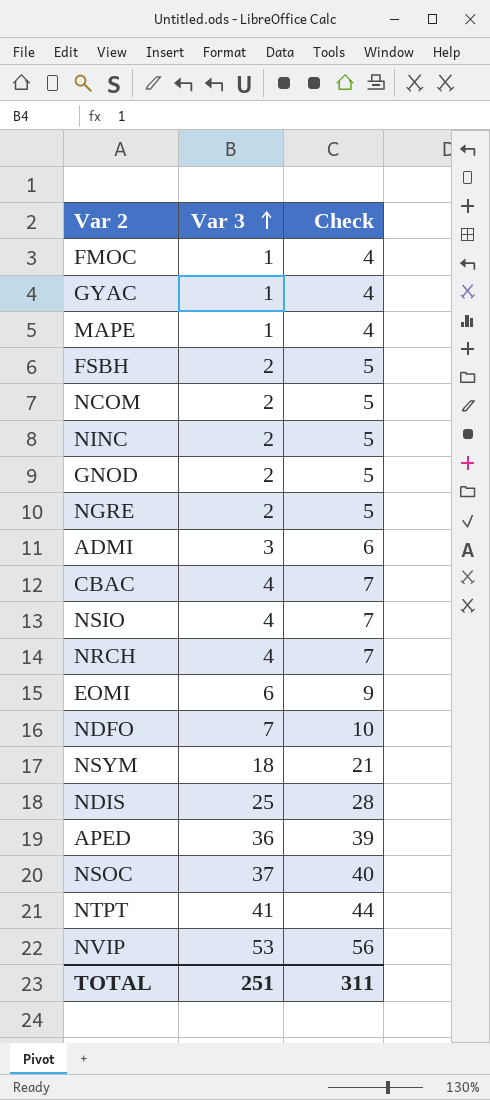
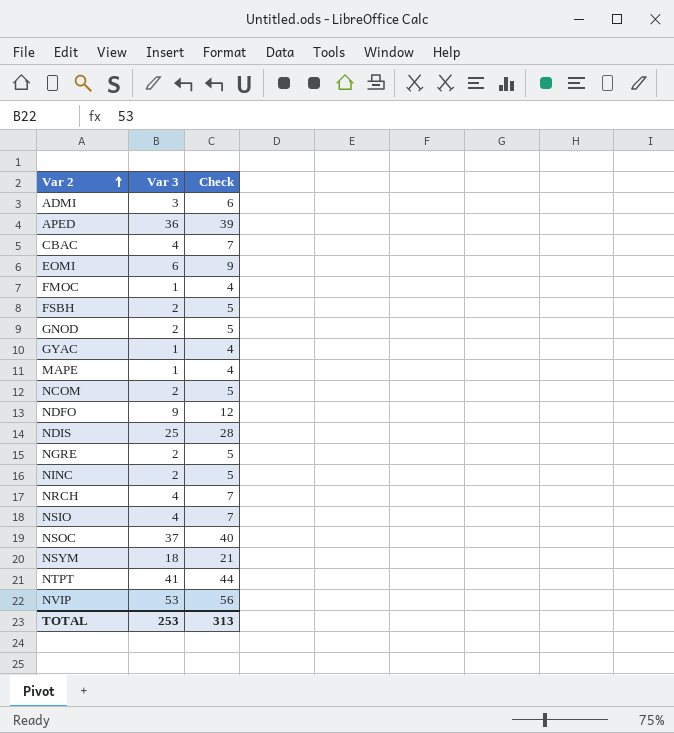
row order: Var 3 ascending -> Var 2 ascending
NDFO | Var 3: 7 -> 9
NDFO | Check: 10 -> 12
TOTAL | Var 3: 251 -> 253
TOTAL | Check: 311 -> 313

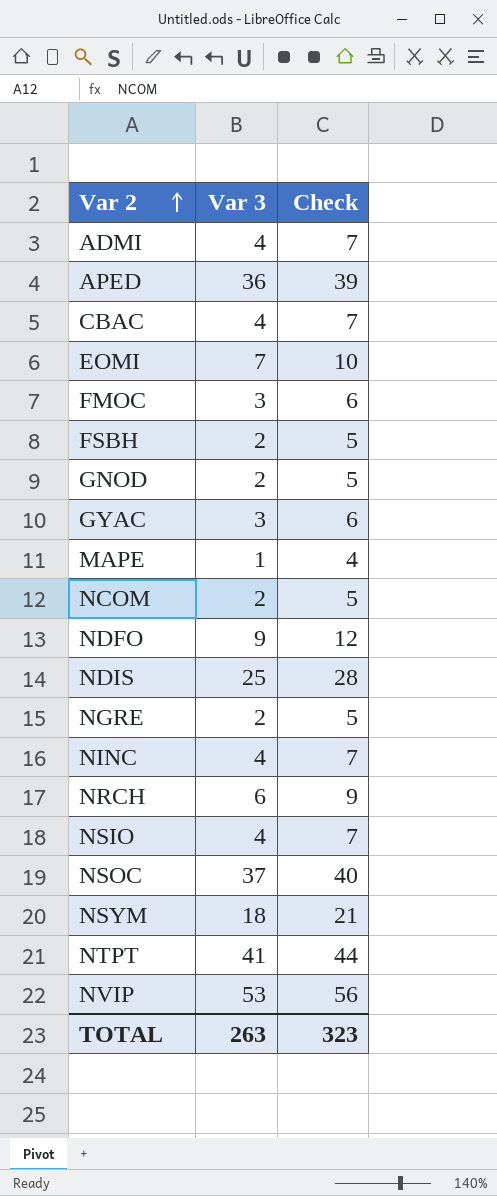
ADMI | Var 3: 3 -> 4
ADMI | Check: 6 -> 7
EOMI | Var 3: 6 -> 7
EOMI | Check: 9 -> 10
FMOC | Var 3: 1 -> 3
FMOC | Check: 4 -> 6
GYAC | Var 3: 1 -> 3
GYAC | Check: 4 -> 6
NINC | Var 3: 2 -> 4
NINC | Check: 5 -> 7
NRCH | Var 3: 4 -> 6
NRCH | Check: 7 -> 9
TOTAL | Var 3: 253 -> 263
TOTAL | Check: 313 -> 323

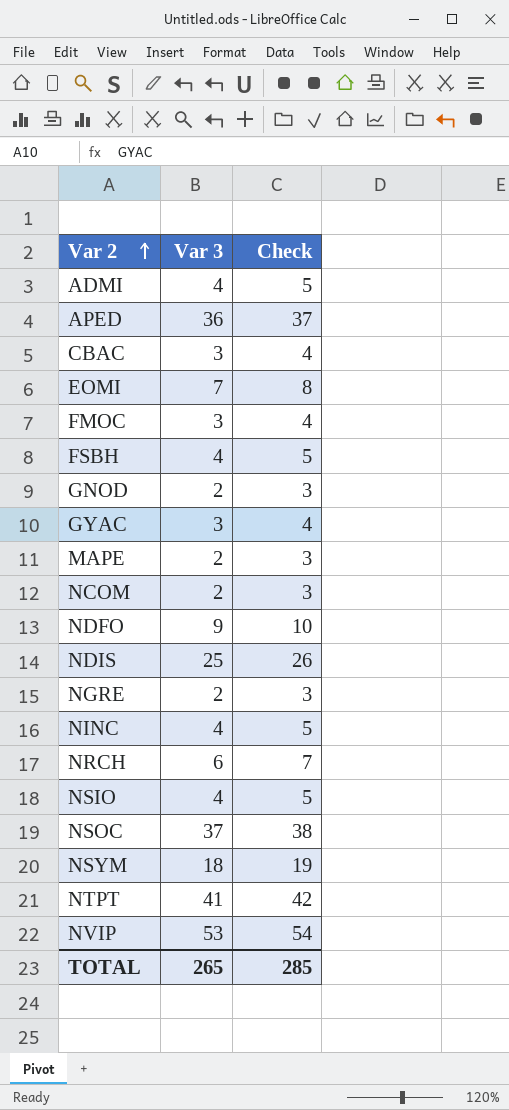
column Check | formula: [Var 3] + 3 -> [Var 3] + 1
CBAC | Var 3: 4 -> 3
FSBH | Var 3: 2 -> 4
MAPE | Var 3: 1 -> 2
TOTAL | Var 3: 263 -> 265
TOTAL | Check: 323 -> 285

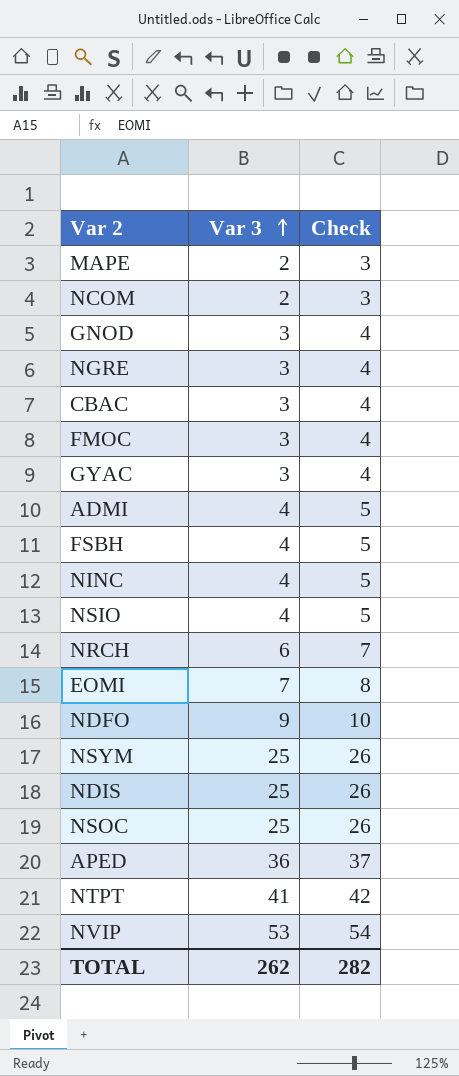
row order: Var 2 ascending -> Var 3 ascending
GNOD | Var 3: 2 -> 3
GNOD | Check: 3 -> 4
NGRE | Var 3: 2 -> 3
NGRE | Check: 3 -> 4
NSYM | Var 3: 18 -> 25
NSYM | Check: 19 -> 26
NSOC | Var 3: 37 -> 25
NSOC | Check: 38 -> 26
TOTAL | Var 3: 265 -> 262
TOTAL | Check: 285 -> 282

